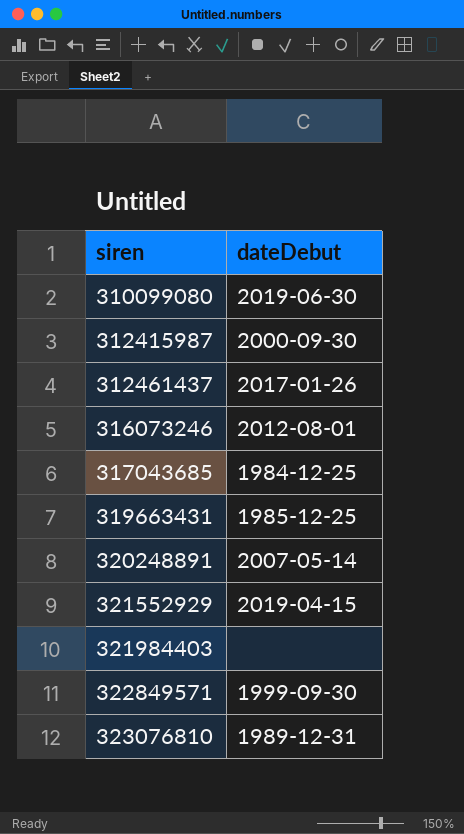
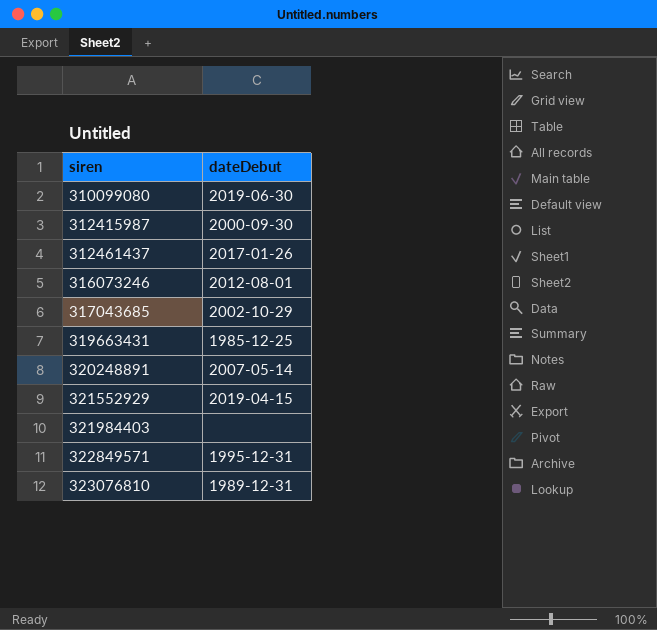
317043685 | dateDebut: 1984-12-25 -> 2002-10-29
322849571 | dateDebut: 1999-09-30 -> 1995-12-31

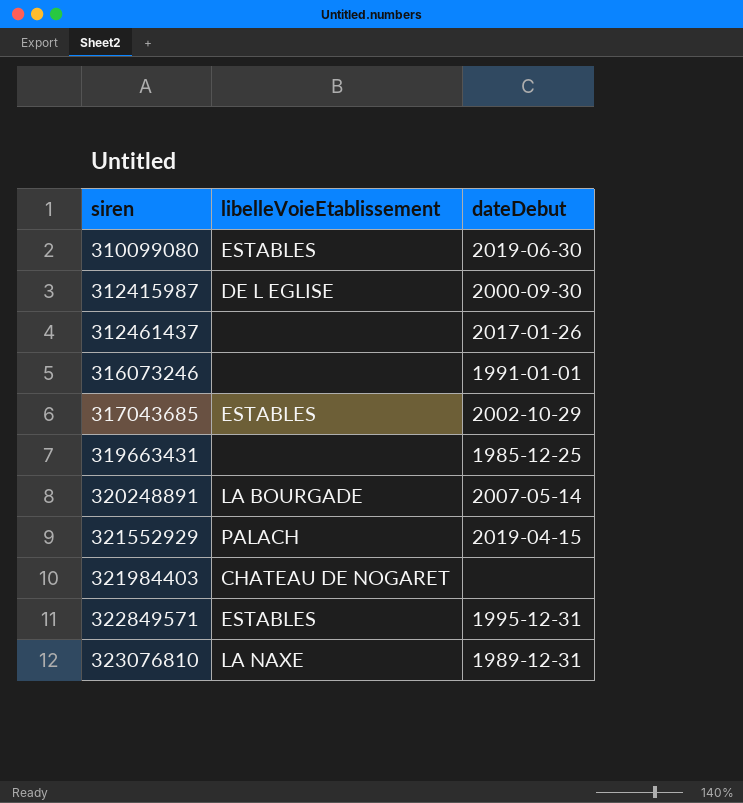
column libelleVoieEtablissement | position: none -> 2
316073246 | dateDebut: 2012-08-01 -> 1991-01-01

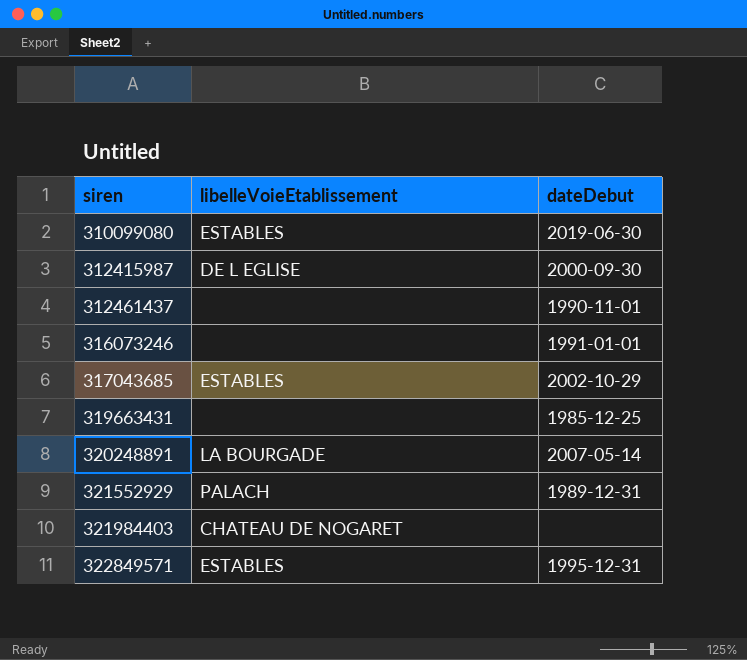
row 323076810: LA NAXE | 1989-12-31 -> none
312461437 | dateDebut: 2017-01-26 -> 1990-11-01
321552929 | dateDebut: 2019-04-15 -> 1989-12-31

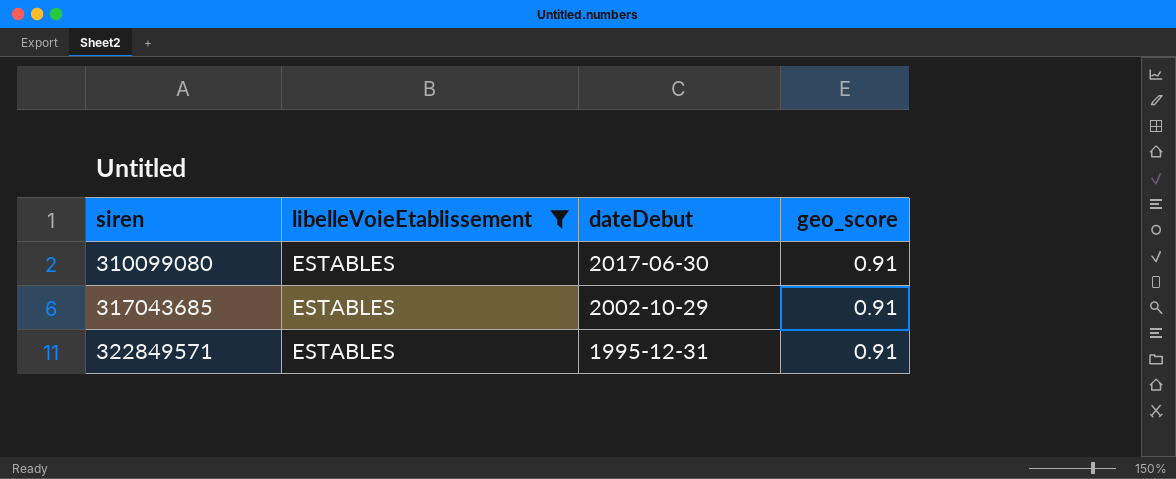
filter: none -> libelleVoieEtablissement = ESTABLES
column geo_score | position: none -> 4
310099080 | dateDebut: 2019-06-30 -> 2017-06-30

